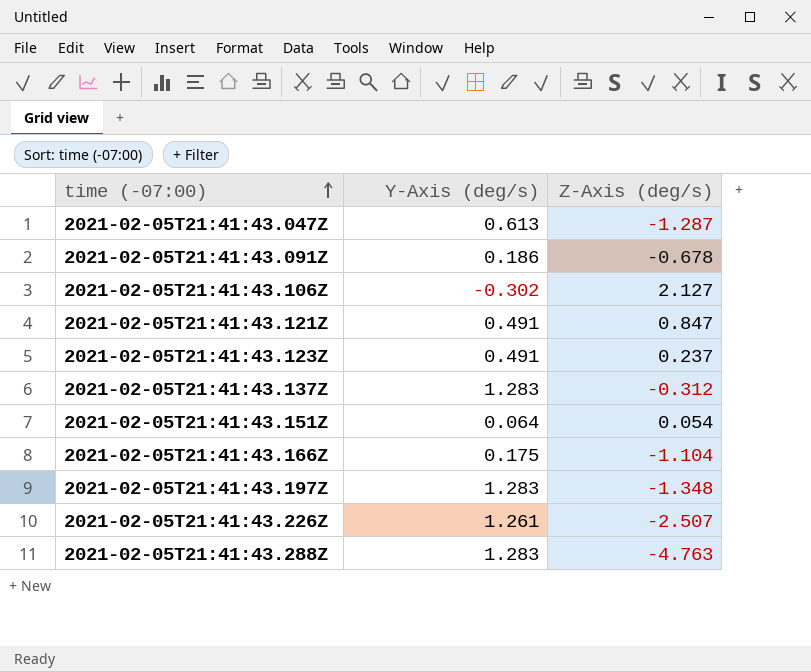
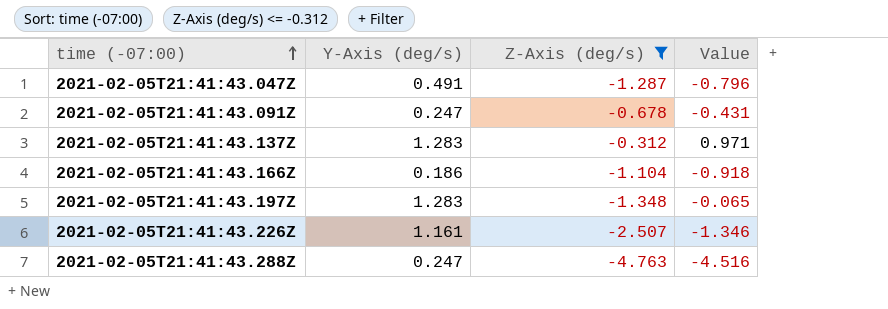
filter: none -> Z-Axis (deg/s) <= -0.312
column Value | formula: none -> [Y-Axis (deg/s)] + [Z-Axis (deg/s)]
2021-02-05T21:41:43.047Z | Y-Axis (deg/s): 0.613 -> 0.491
2021-02-05T21:41:43.091Z | Y-Axis (deg/s): 0.186 -> 0.247
2021-02-05T21:41:43.166Z | Y-Axis (deg/s): 0.175 -> 0.186
2021-02-05T21:41:43.226Z | Y-Axis (deg/s): 1.261 -> 1.161
2021-02-05T21:41:43.288Z | Y-Axis (deg/s): 1.283 -> 0.247

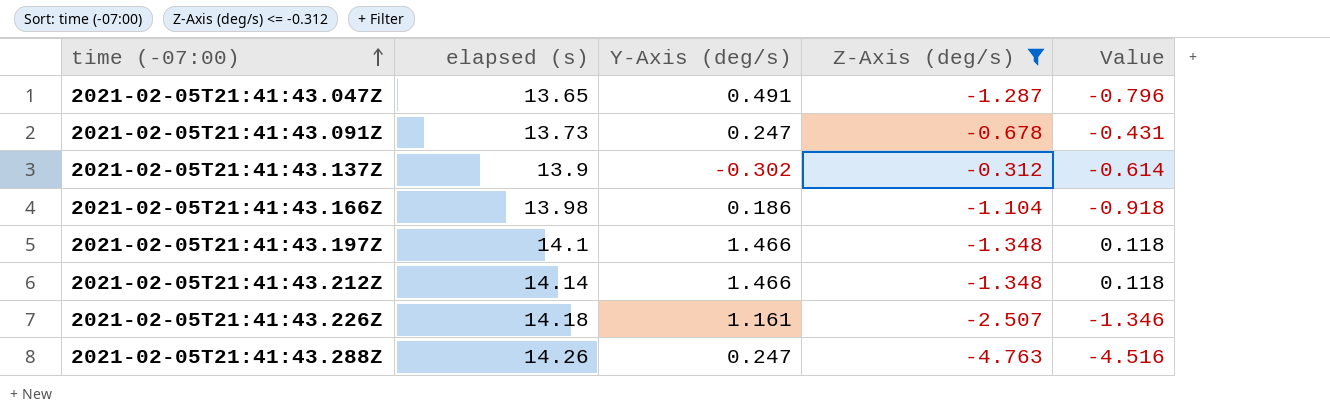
column elapsed (s) | position: none -> 2
2021-02-05T21:41:43.137Z | Y-Axis (deg/s): 1.283 -> -0.302
2021-02-05T21:41:43.137Z | Value: 0.971 -> -0.614
2021-02-05T21:41:43.197Z | Y-Axis (deg/s): 1.283 -> 1.466
2021-02-05T21:41:43.197Z | Value: -0.065 -> 0.118
row 2021-02-05T21:41:43.212Z: none -> 14.14 | 1.466 | -1.348 | 0.118

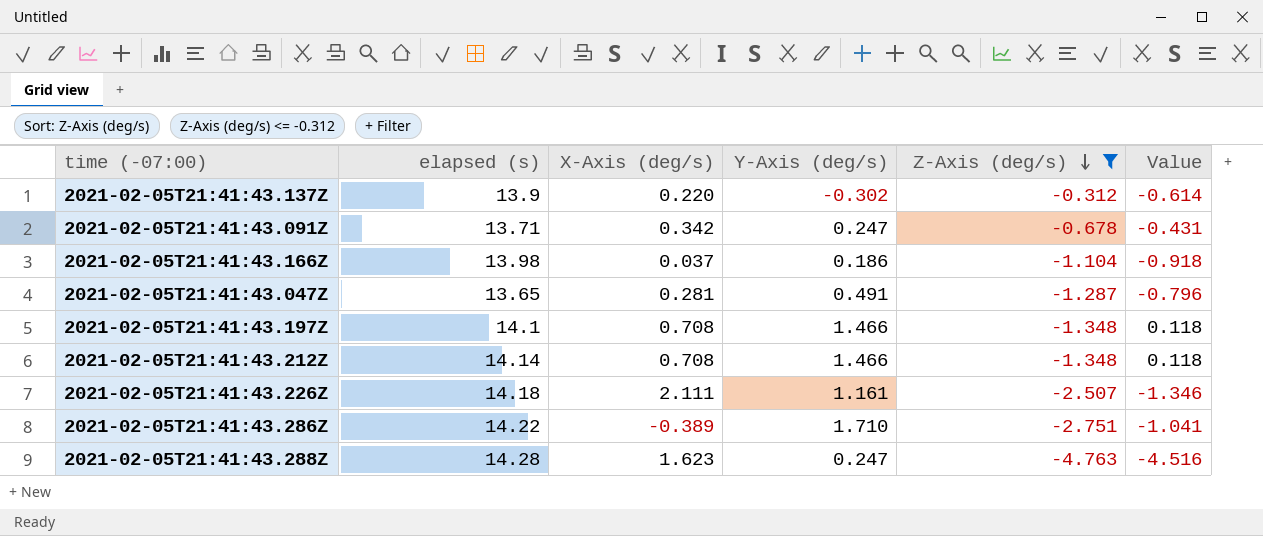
row order: time (-07:00) ascending -> Z-Axis (deg/s) descending
column X-Axis (deg/s) | position: none -> 3
2021-02-05T21:41:43.091Z | elapsed (s): 13.73 -> 13.71
row 2021-02-05T21:41:43.286Z: none -> 14.22 | -0.389 | 1.710 | -2.751 | -1.041
2021-02-05T21:41:43.288Z | elapsed (s): 14.26 -> 14.28

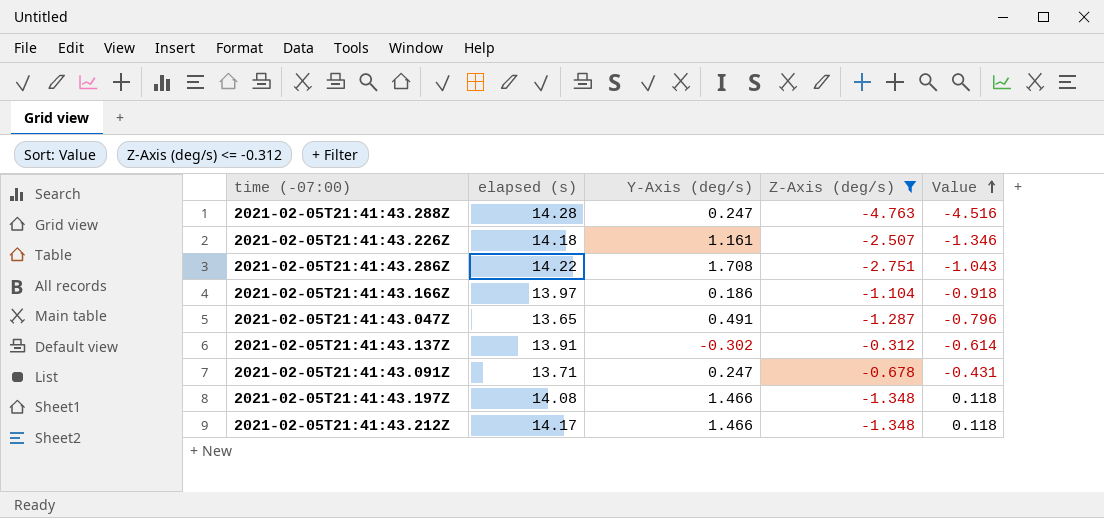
row order: Z-Axis (deg/s) descending -> Value ascending
column X-Axis (deg/s) | position: 3 -> none
2021-02-05T21:41:43.286Z | Y-Axis (deg/s): 1.710 -> 1.708
2021-02-05T21:41:43.286Z | Value: -1.041 -> -1.043
2021-02-05T21:41:43.166Z | elapsed (s): 13.98 -> 13.97
2021-02-05T21:41:43.137Z | elapsed (s): 13.9 -> 13.91
2021-02-05T21:41:43.197Z | elapsed (s): 14.1 -> 14.08
2021-02-05T21:41:43.212Z | elapsed (s): 14.14 -> 14.17

